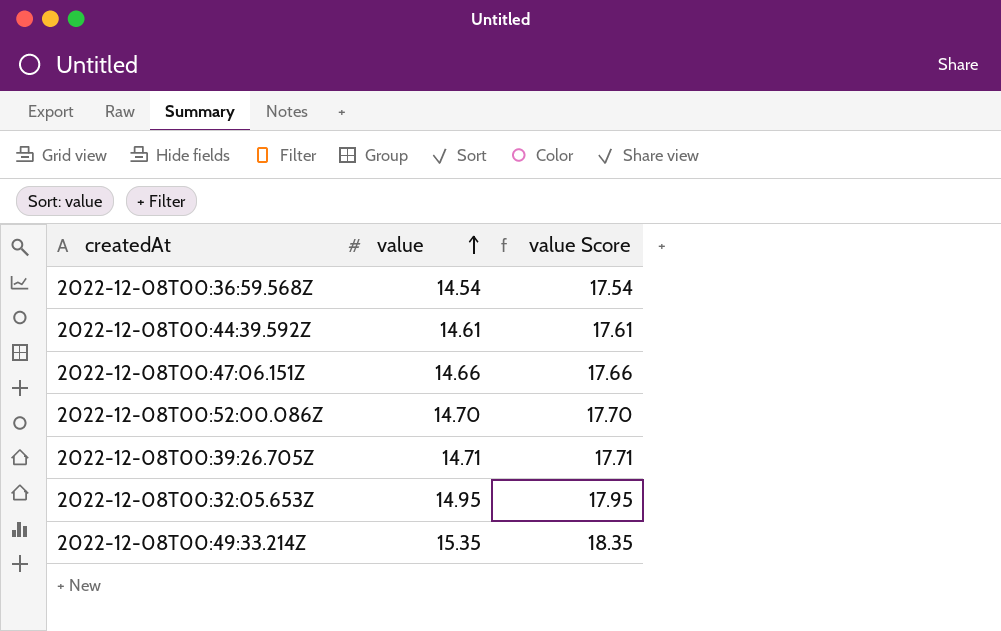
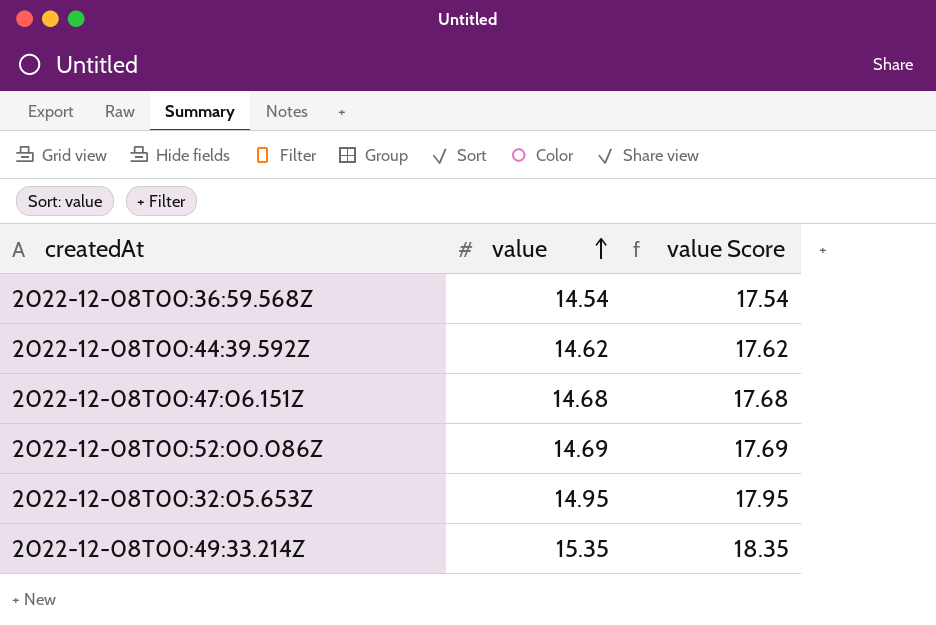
row 2022-12-08T00:39:26.705Z: 14.71 | 17.71 -> none
2022-12-08T00:44:39.592Z | value: 14.61 -> 14.62
2022-12-08T00:44:39.592Z | value Score: 17.61 -> 17.62
2022-12-08T00:47:06.151Z | value: 14.66 -> 14.68
2022-12-08T00:47:06.151Z | value Score: 17.66 -> 17.68
2022-12-08T00:52:00.086Z | value: 14.70 -> 14.69
2022-12-08T00:52:00.086Z | value Score: 17.70 -> 17.69

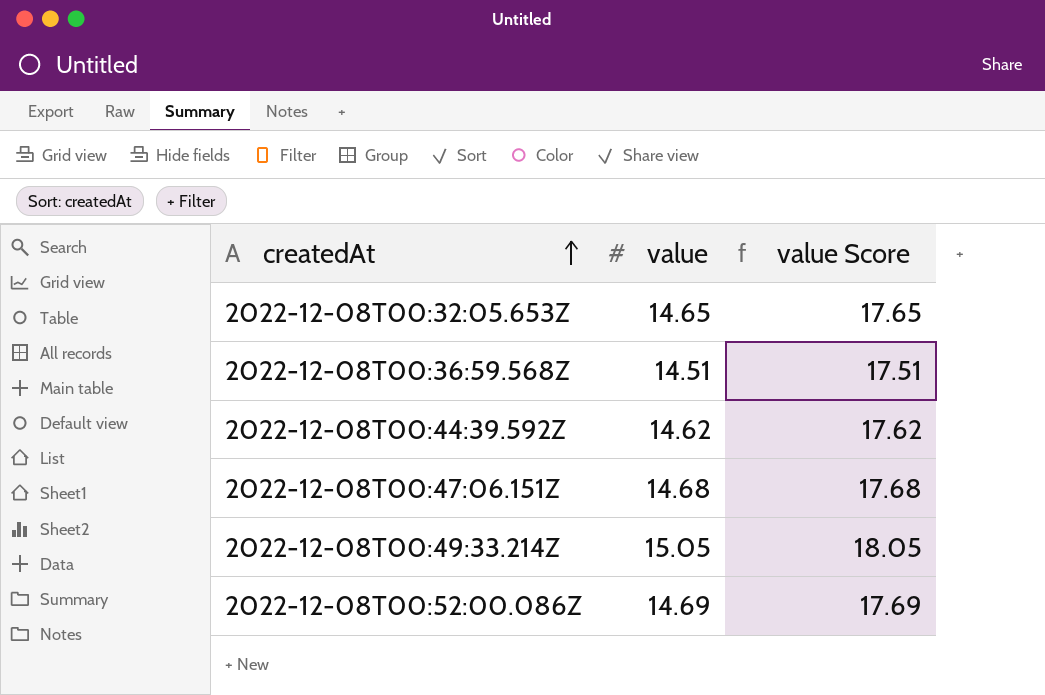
row order: value ascending -> createdAt ascending
2022-12-08T00:32:05.653Z | value: 14.95 -> 14.65
2022-12-08T00:32:05.653Z | value Score: 17.95 -> 17.65
2022-12-08T00:36:59.568Z | value: 14.54 -> 14.51
2022-12-08T00:36:59.568Z | value Score: 17.54 -> 17.51
2022-12-08T00:49:33.214Z | value: 15.35 -> 15.05
2022-12-08T00:49:33.214Z | value Score: 18.35 -> 18.05

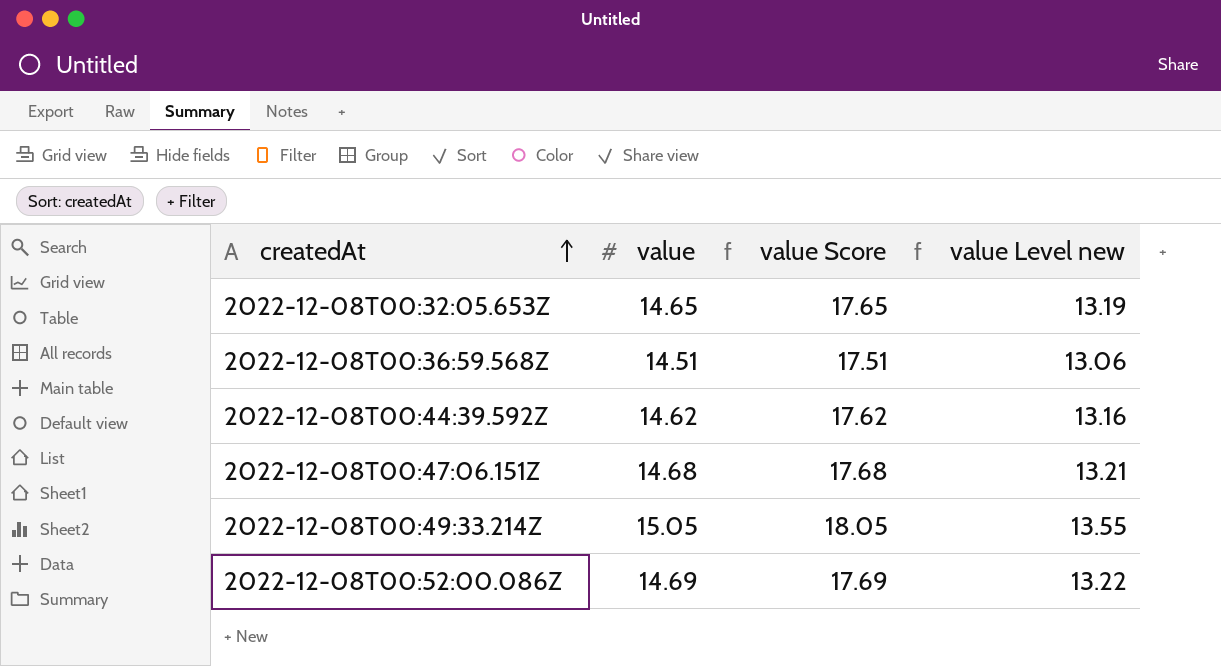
column value Level new | formula: none -> [value] * 0.9

